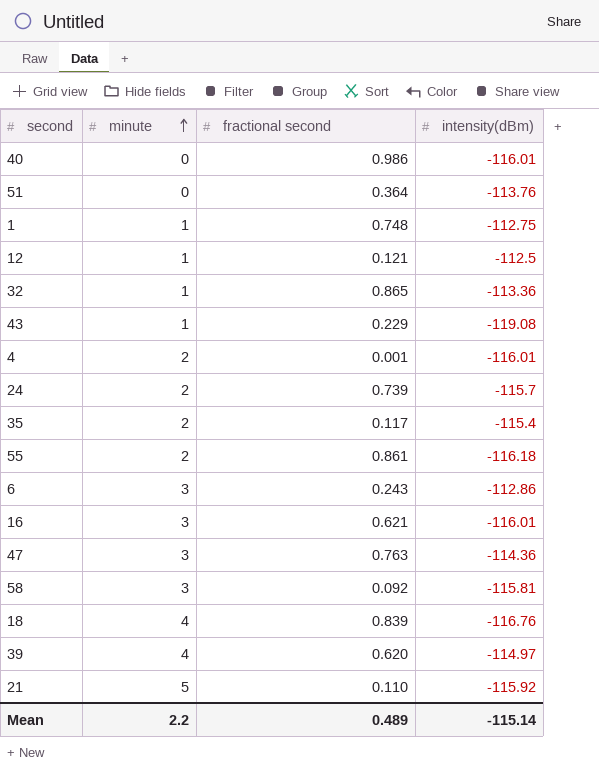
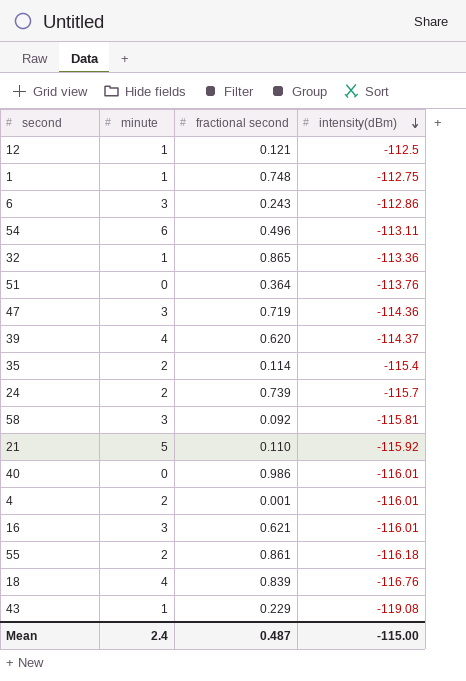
row order: minute ascending -> intensity(dBm) descending
row 54: none -> 6 | 0.496 | -113.11
47 | fractional second: 0.763 -> 0.719
39 | intensity(dBm): -114.97 -> -114.37
35 | fractional second: 0.117 -> 0.114
Mean | minute: 2.2 -> 2.4
Mean | fractional second: 0.489 -> 0.487
Mean | intensity(dBm): -115.14 -> -115.00

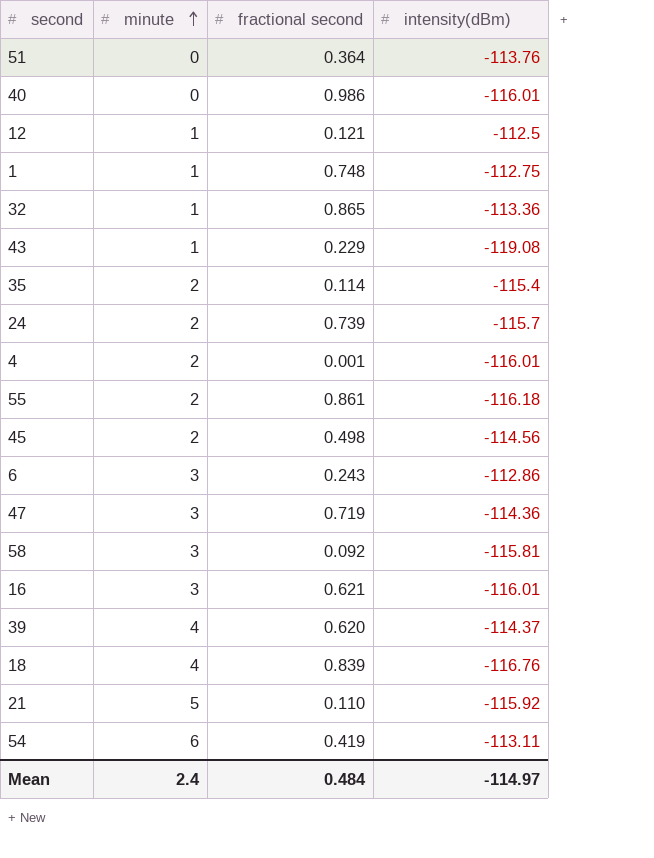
row order: intensity(dBm) descending -> minute ascending
row 45: none -> 2 | 0.498 | -114.56
54 | fractional second: 0.496 -> 0.419
Mean | fractional second: 0.487 -> 0.484
Mean | intensity(dBm): -115.00 -> -114.97

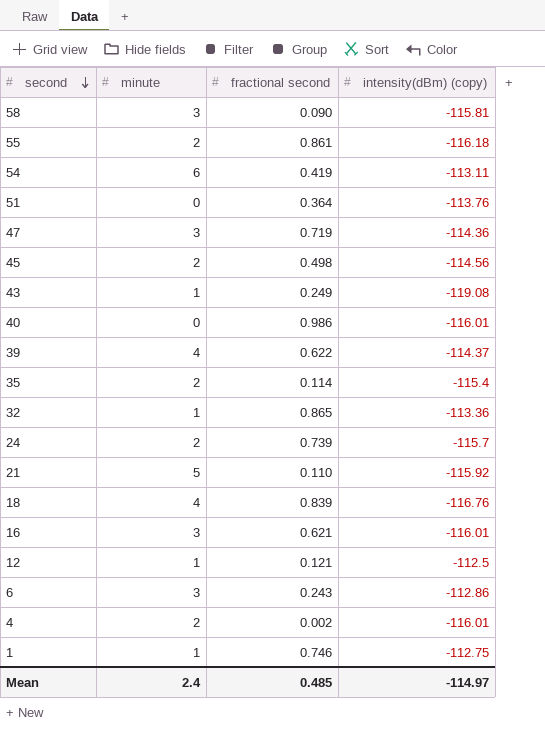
row order: minute ascending -> second descending
column name: intensity(dBm) -> intensity(dBm) (copy)
58 | fractional second: 0.092 -> 0.090
43 | fractional second: 0.229 -> 0.249
39 | fractional second: 0.620 -> 0.622
4 | fractional second: 0.001 -> 0.002
1 | fractional second: 0.748 -> 0.746
Mean | fractional second: 0.484 -> 0.485

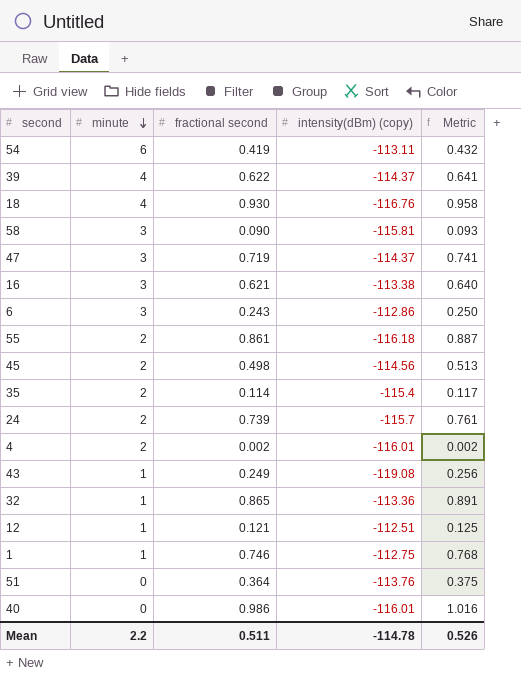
row order: second descending -> minute descending
column Metric | formula: none -> [fractional second] * 1.03
row 21: 5 | 0.110 | -115.92 -> none
18 | fractional second: 0.839 -> 0.930
47 | intensity(dBm) (copy): -114.36 -> -114.37
16 | intensity(dBm) (copy): -116.01 -> -113.38
12 | intensity(dBm) (copy): -112.5 -> -112.51
Mean | minute: 2.4 -> 2.2
Mean | fractional second: 0.485 -> 0.511
Mean | intensity(dBm) (copy): -114.97 -> -114.78

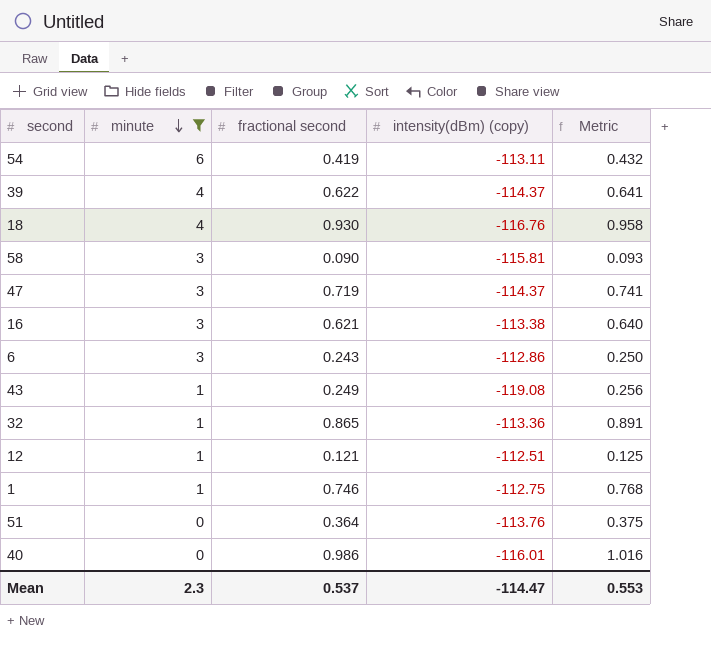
filter: none -> minute != 2
Mean | minute: 2.2 -> 2.3
Mean | fractional second: 0.511 -> 0.537
Mean | intensity(dBm) (copy): -114.78 -> -114.47
Mean | Metric: 0.526 -> 0.553

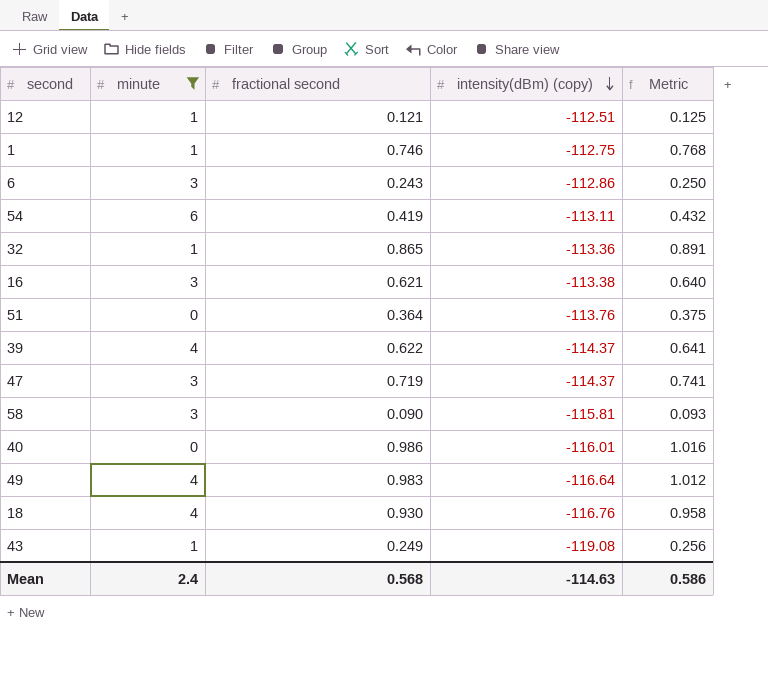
row order: minute descending -> intensity(dBm) (copy) descending
row 49: none -> 4 | 0.983 | -116.64 | 1.012
Mean | minute: 2.3 -> 2.4
Mean | fractional second: 0.537 -> 0.568
Mean | intensity(dBm) (copy): -114.47 -> -114.63
Mean | Metric: 0.553 -> 0.586

